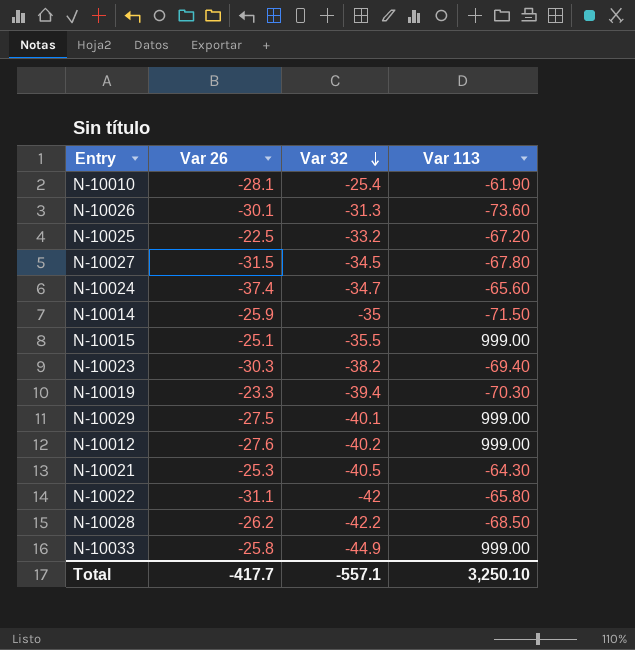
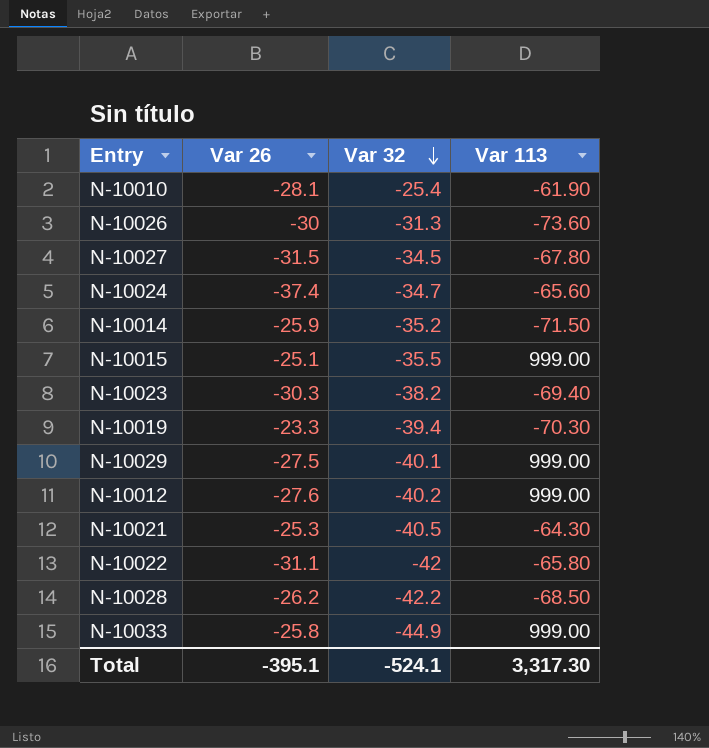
row N-10025: -22.5 | -33.2 | -67.20 -> none
N-10026 | Var 26: -30.1 -> -30
N-10014 | Var 32: -35 -> -35.2
Total | Var 26: -417.7 -> -395.1
Total | Var 32: -557.1 -> -524.1
Total | Var 113: 3,250.10 -> 3,317.30

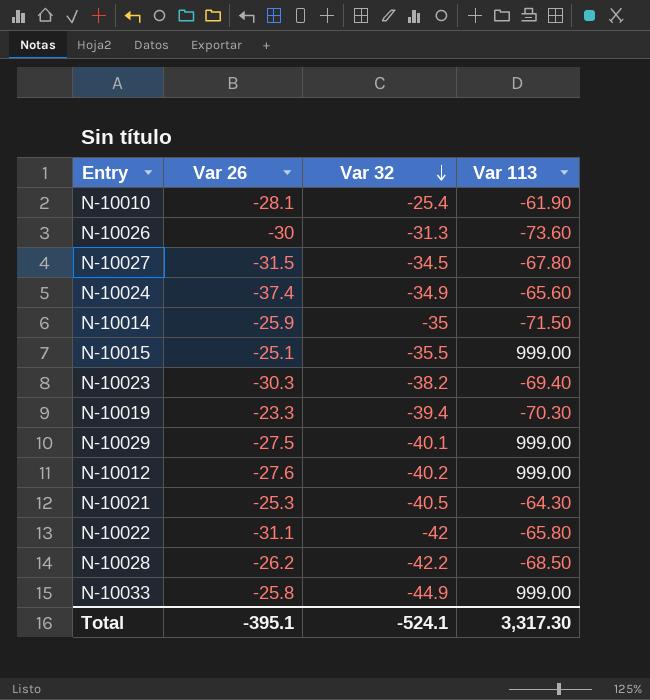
N-10024 | Var 32: -34.7 -> -34.9
N-10014 | Var 32: -35.2 -> -35

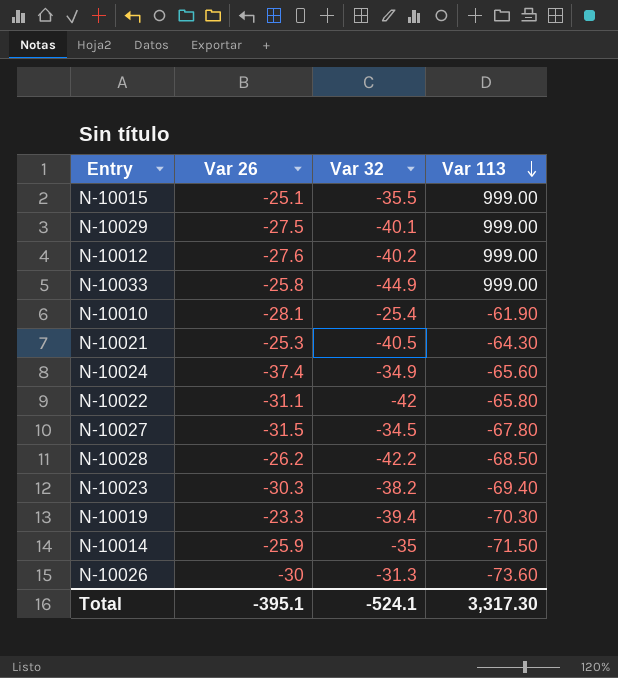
row order: Var 32 descending -> Var 113 descending

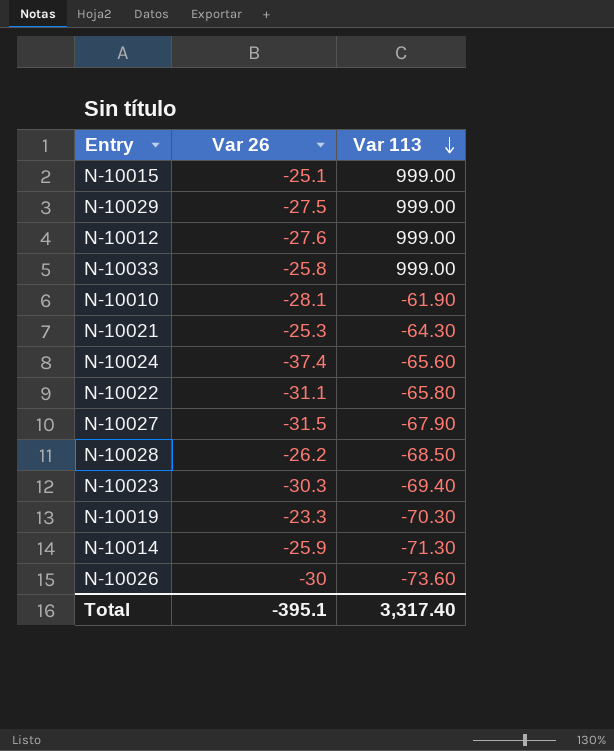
column Var 32 | position: 3 -> none
N-10027 | Var 113: -67.80 -> -67.90
N-10014 | Var 113: -71.50 -> -71.30
Total | Var 113: 3,317.30 -> 3,317.40

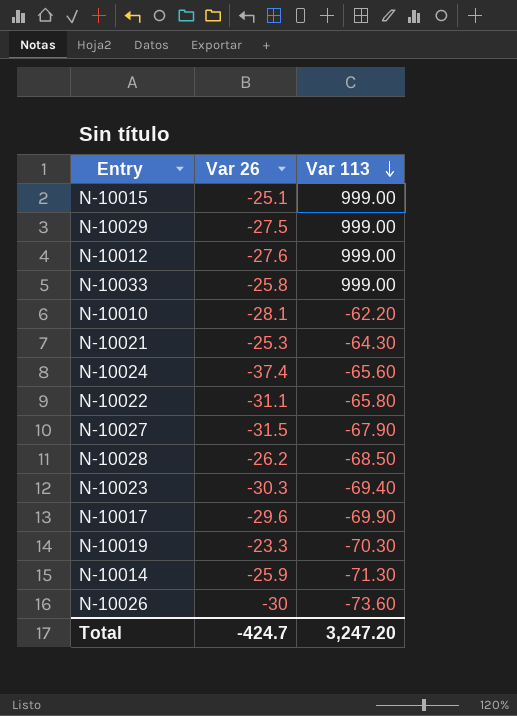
N-10010 | Var 113: -61.90 -> -62.20
row N-10017: none -> -29.6 | -69.90
Total | Var 26: -395.1 -> -424.7
Total | Var 113: 3,317.40 -> 3,247.20

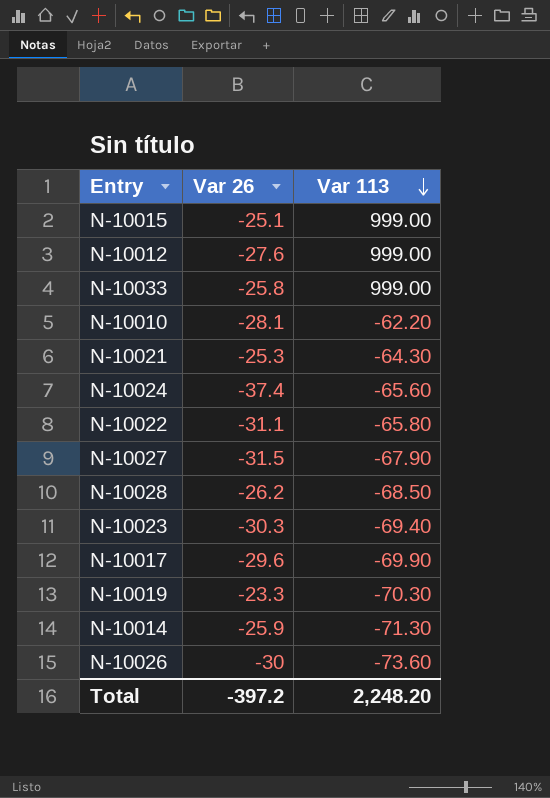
row N-10029: -27.5 | 999.00 -> none
Total | Var 26: -424.7 -> -397.2
Total | Var 113: 3,247.20 -> 2,248.20

